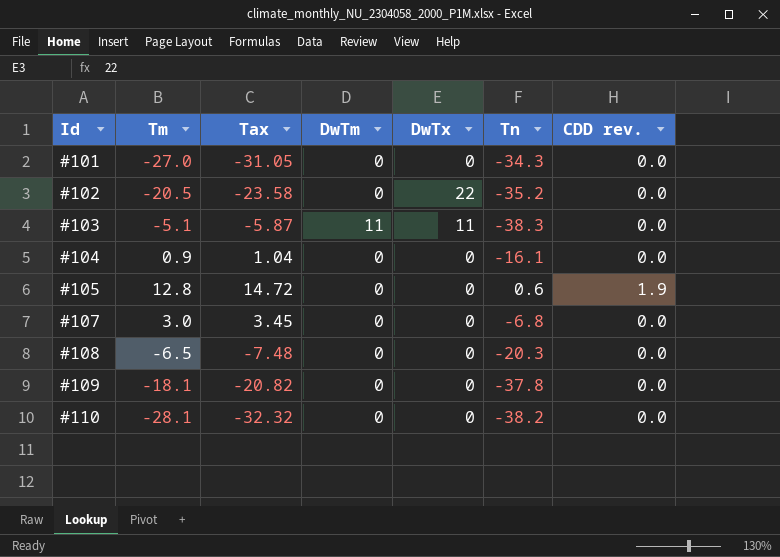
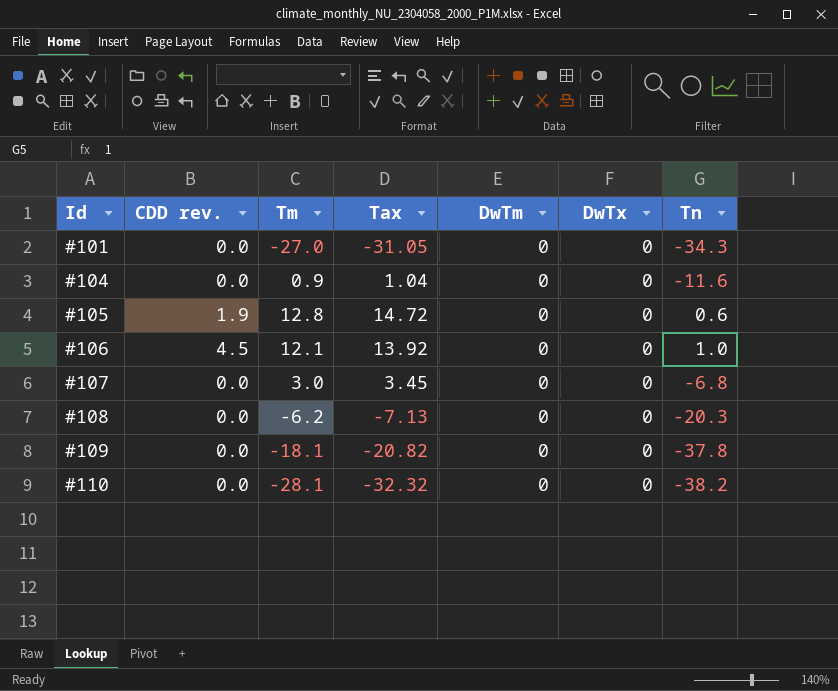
column CDD rev. | position: 7 -> 2
row #102: -20.5 | -23.58 | 0 | 22 | -35.2 | 0.0 -> none
row #103: -5.1 | -5.87 | 11 | 11 | -38.3 | 0.0 -> none
#104 | Tn: -16.1 -> -11.6
row #106: none -> 4.5 | 12.1 | 13.92 | 0 | 0 | 1.0
#108 | Tm: -6.5 -> -6.2
#108 | Tax: -7.48 -> -7.13

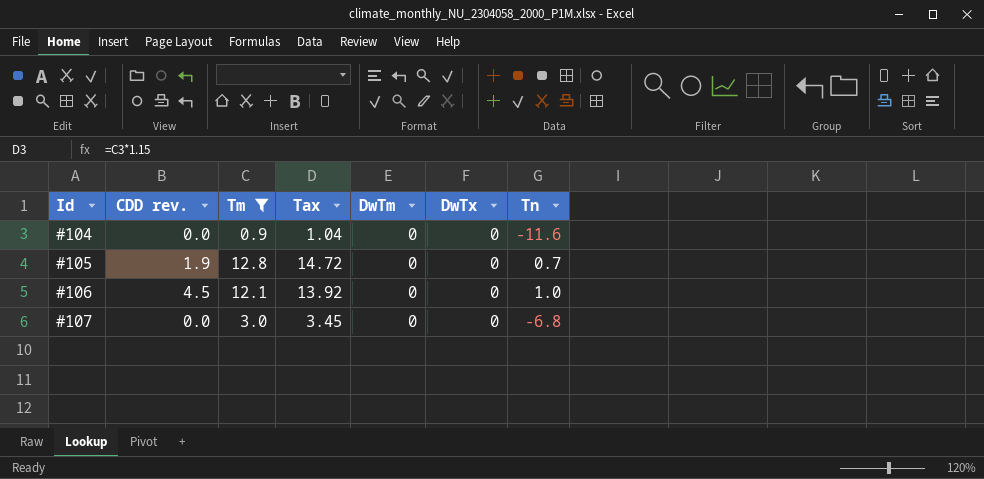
filter: none -> Tm >= 0.9
#105 | Tn: 0.6 -> 0.7

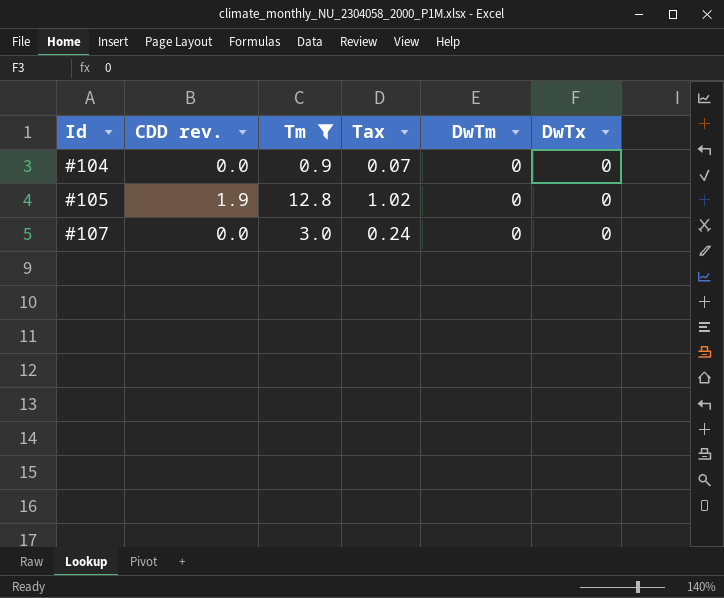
column Tn | position: 7 -> none
column Tax | formula: [Tm] * 1.15 -> [Tm] * 0.08
row #106: 4.5 | 12.1 | 13.92 | 0 | 0 | 1.0 -> none

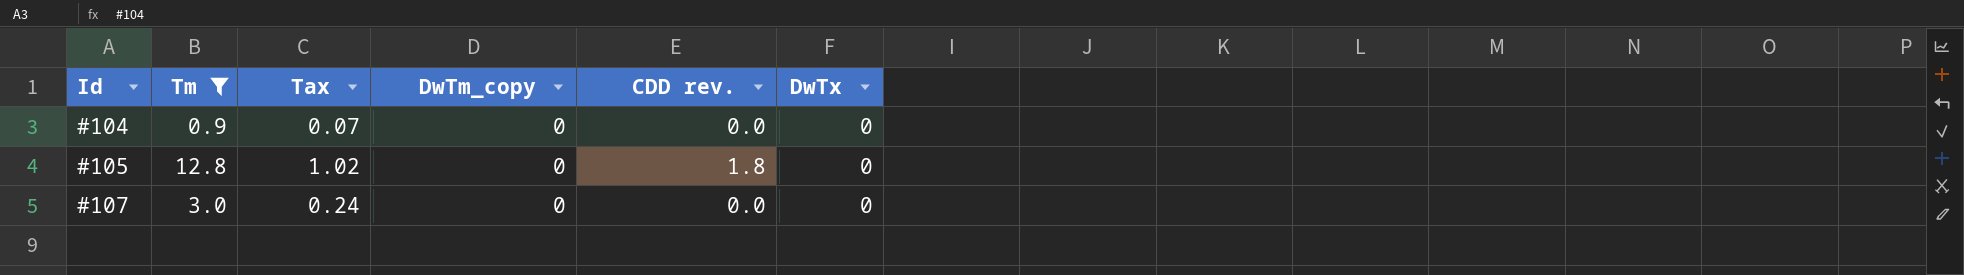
column name: DwTm -> DwTm_copy
column CDD rev. | position: 2 -> 5
#105 | CDD rev.: 1.9 -> 1.8

